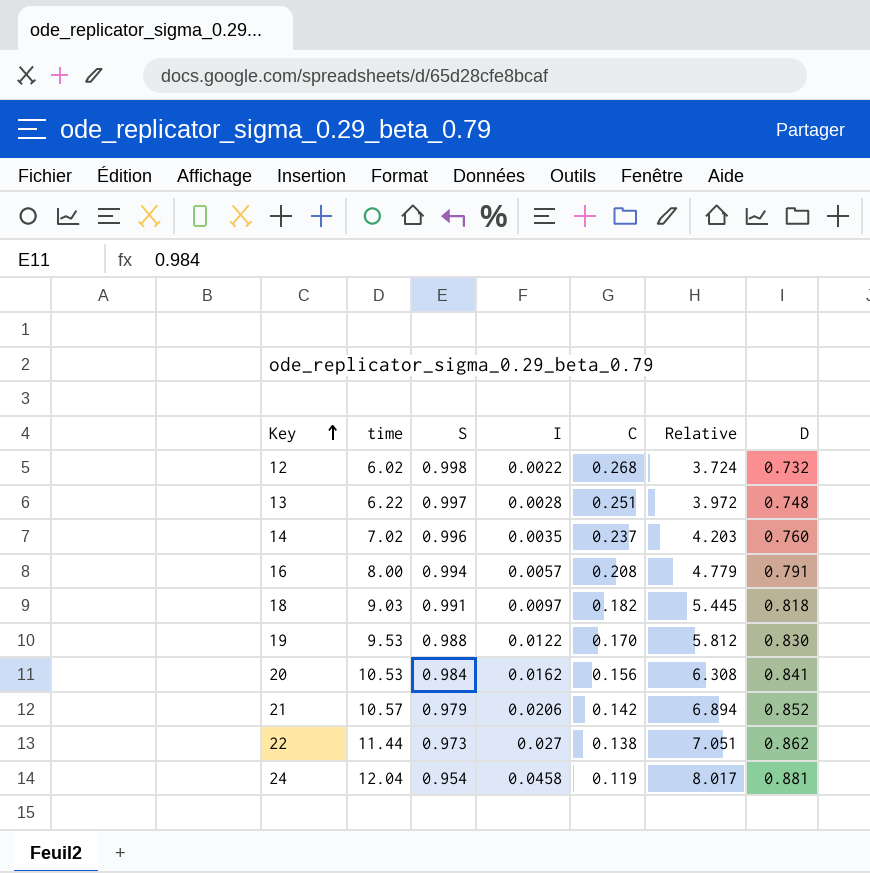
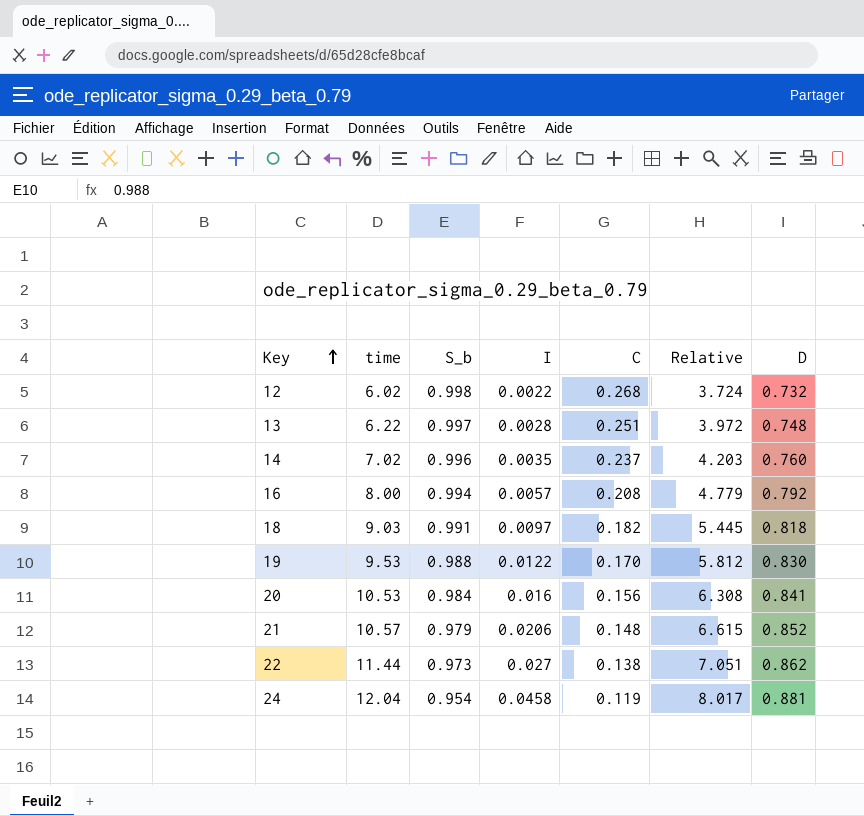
column name: S -> S_b
16 | D: 0.791 -> 0.792
20 | I: 0.0162 -> 0.016
21 | C: 0.142 -> 0.148
21 | Relative: 6.894 -> 6.615

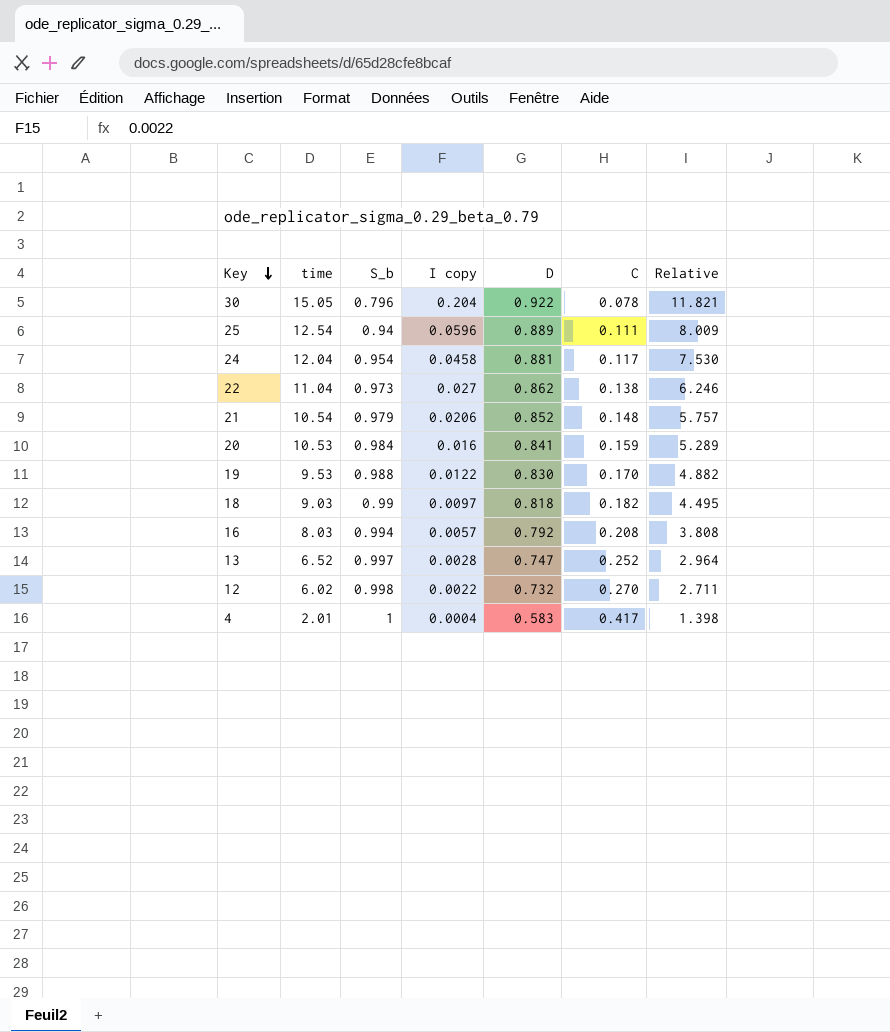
row order: Key ascending -> Key descending
column name: I -> I copy
column D | position: 7 -> 5
column Relative | formula: [S_b] / [C] -> [D] / [C]
row 14: 7.02 | 0.996 | 0.0035 | 0.237 | 4.203 | 0.760 -> none
row 30: none -> 15.05 | 0.796 | 0.204 | 0.922 | 0.078 | 11.821
row 25: none -> 12.54 | 0.94 | 0.0596 | 0.889 | 0.111 | 8.009
24 | C: 0.119 -> 0.117
22 | time: 11.44 -> 11.04
21 | time: 10.57 -> 10.54
20 | C: 0.156 -> 0.159
18 | S_b: 0.991 -> 0.99
16 | time: 8.00 -> 8.03
13 | time: 6.22 -> 6.52
13 | D: 0.748 -> 0.747
13 | C: 0.251 -> 0.252
12 | C: 0.268 -> 0.270
row 4: none -> 2.01 | 1 | 0.0004 | 0.583 | 0.417 | 1.398

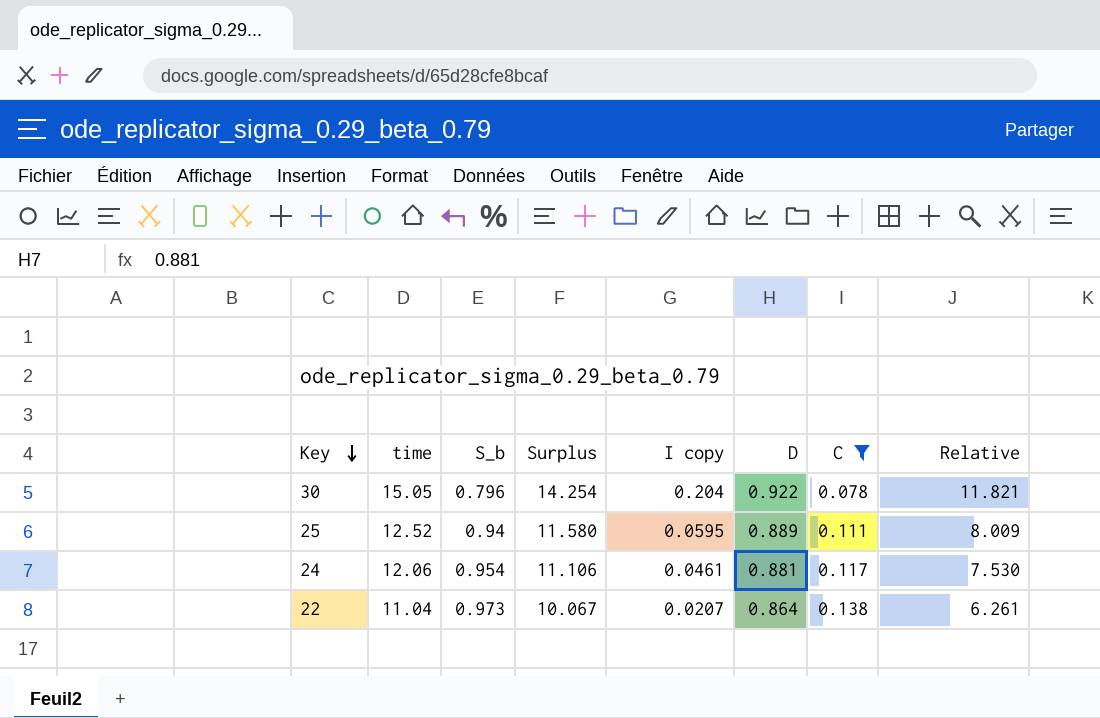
filter: none -> C <= 0.138
column Surplus | formula: none -> [time] - [S_b]
25 | time: 12.54 -> 12.52
25 | I copy: 0.0596 -> 0.0595
24 | time: 12.04 -> 12.06
24 | I copy: 0.0458 -> 0.0461
22 | I copy: 0.027 -> 0.0207
22 | D: 0.862 -> 0.864
22 | Relative: 6.246 -> 6.261

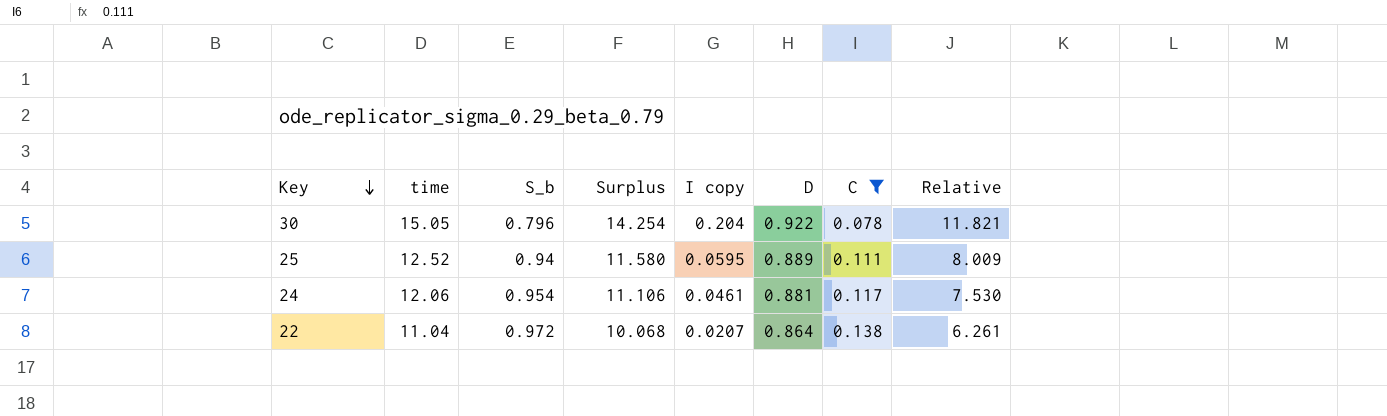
22 | S_b: 0.973 -> 0.972
22 | Surplus: 10.067 -> 10.068

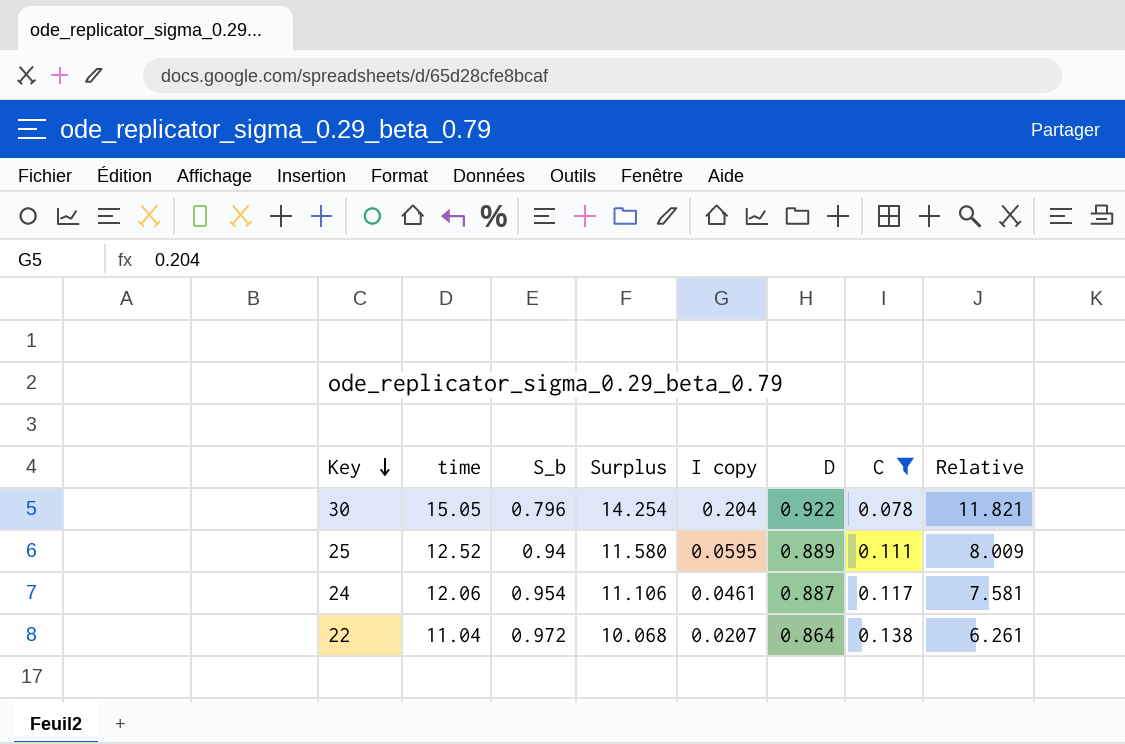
24 | D: 0.881 -> 0.887
24 | Relative: 7.530 -> 7.581

